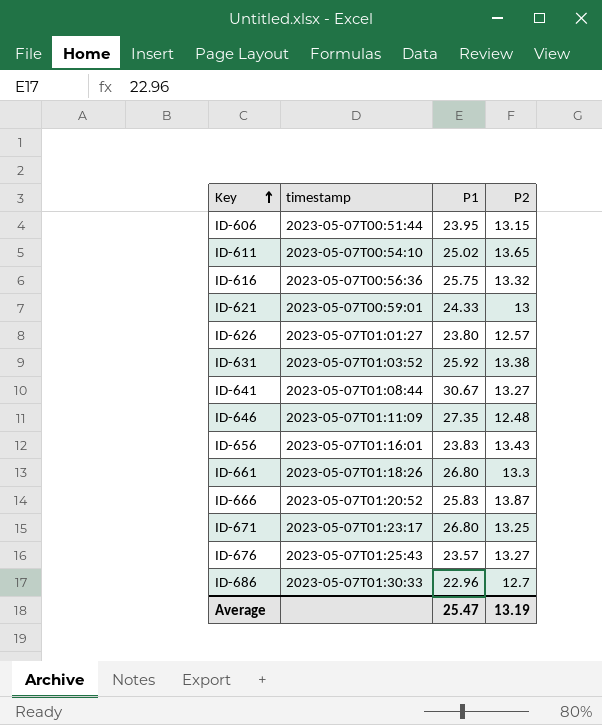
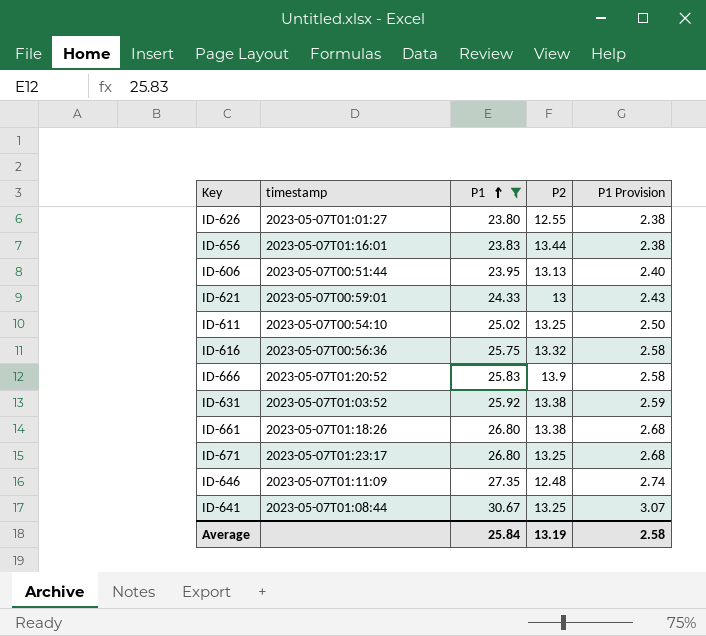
filter: none -> P1 >= 23.80
row order: Key ascending -> P1 ascending
column P1 Provision | formula: none -> [P1] * 0.1
ID-626 | P2: 12.57 -> 12.55
ID-656 | P2: 13.43 -> 13.44
ID-606 | P2: 13.15 -> 13.13
ID-611 | P2: 13.65 -> 13.25
ID-666 | P2: 13.87 -> 13.9
ID-661 | P2: 13.3 -> 13.38
ID-641 | P2: 13.27 -> 13.25
Average | P1: 25.47 -> 25.84

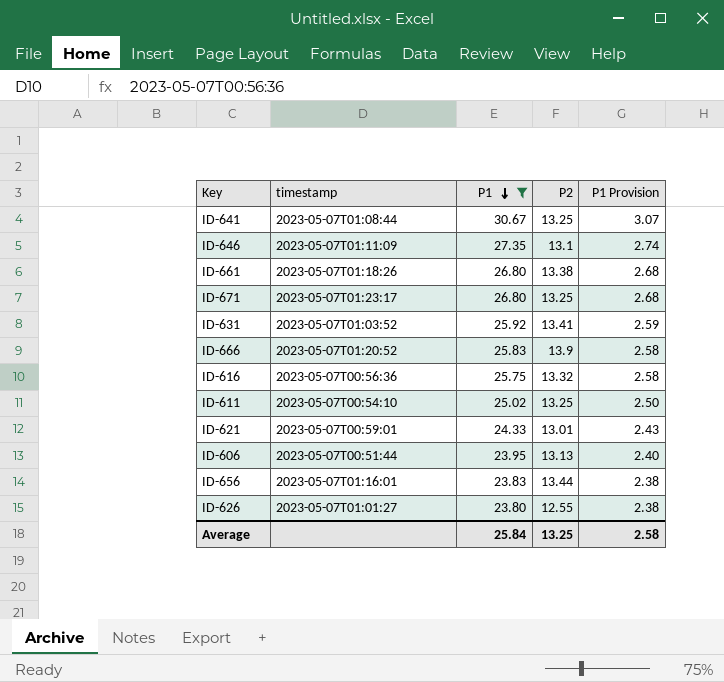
row order: P1 ascending -> P1 descending
ID-646 | P2: 12.48 -> 13.1
ID-631 | P2: 13.38 -> 13.41
ID-621 | P2: 13 -> 13.01
Average | P2: 13.19 -> 13.25

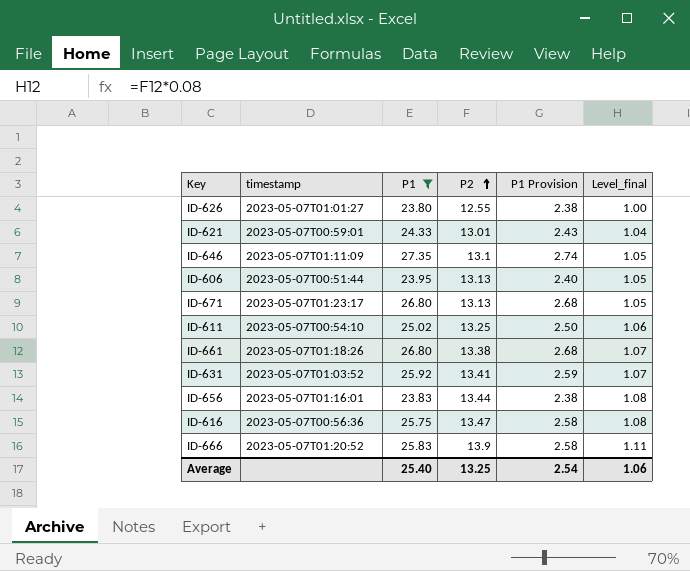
row order: P1 descending -> P2 ascending
column Level_final | formula: none -> [P2] * 0.08
row ID-641: 2023-05-07T01:08:44 | 30.67 | 13.25 | 3.07 -> none
ID-671 | P2: 13.25 -> 13.13
ID-616 | P2: 13.32 -> 13.47
Average | P1: 25.84 -> 25.40
Average | P1 Provision: 2.58 -> 2.54

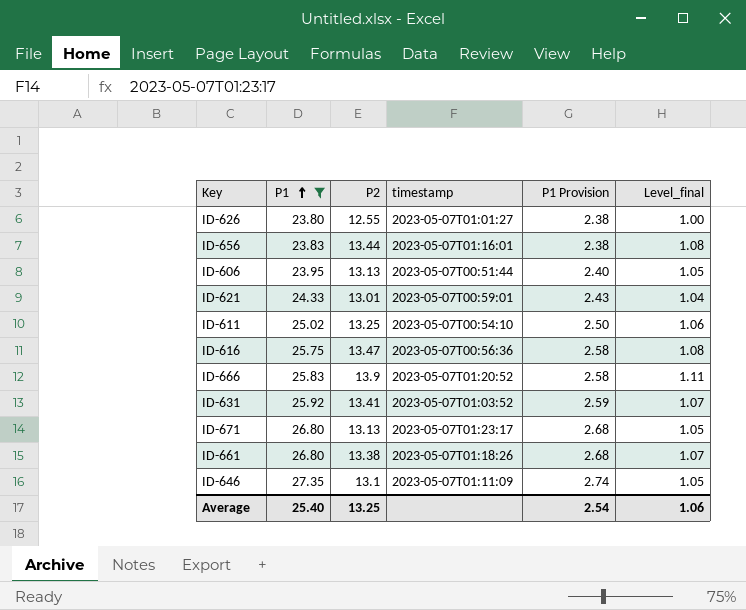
row order: P2 ascending -> P1 ascending
column timestamp | position: 2 -> 4

